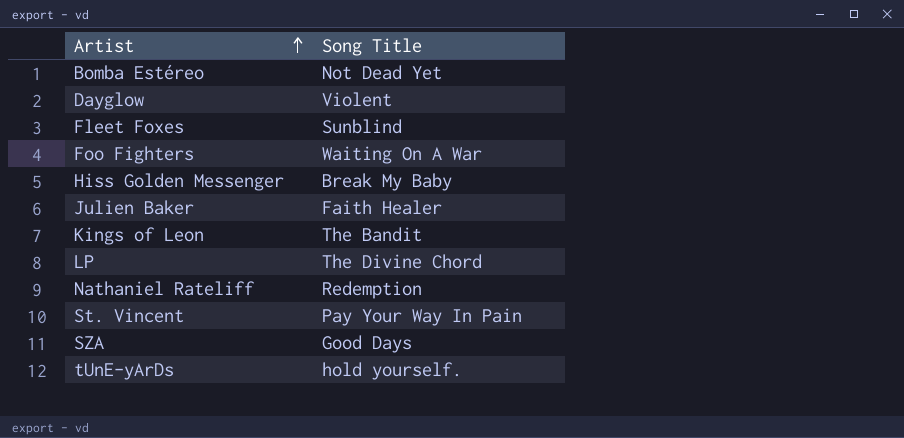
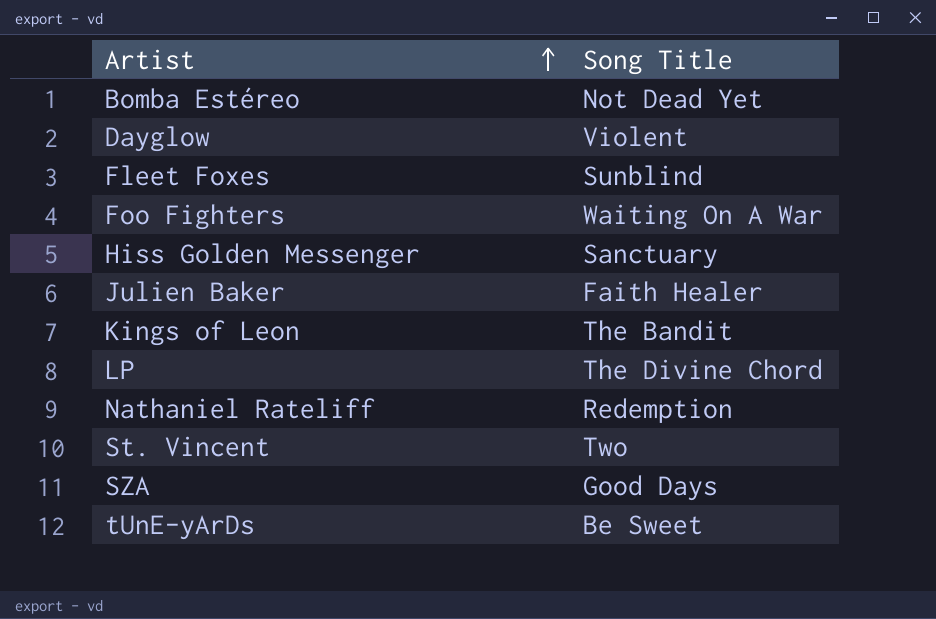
Hiss Golden Messenger | Song Title: Break My Baby -> Sanctuary
St. Vincent | Song Title: Pay Your Way In Pain -> Two
tUnE-yArDs | Song Title: hold yourself. -> Be Sweet

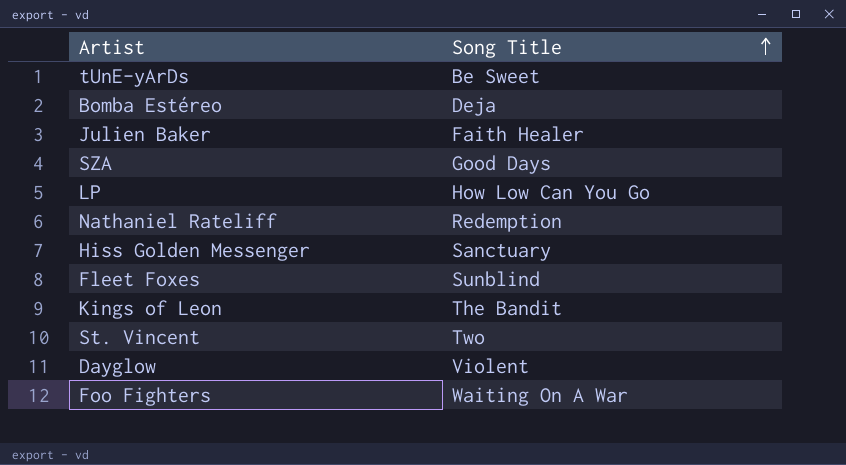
row order: Artist ascending -> Song Title ascending
Bomba Estéreo | Song Title: Not Dead Yet -> Deja
LP | Song Title: The Divine Chord -> How Low Can You Go

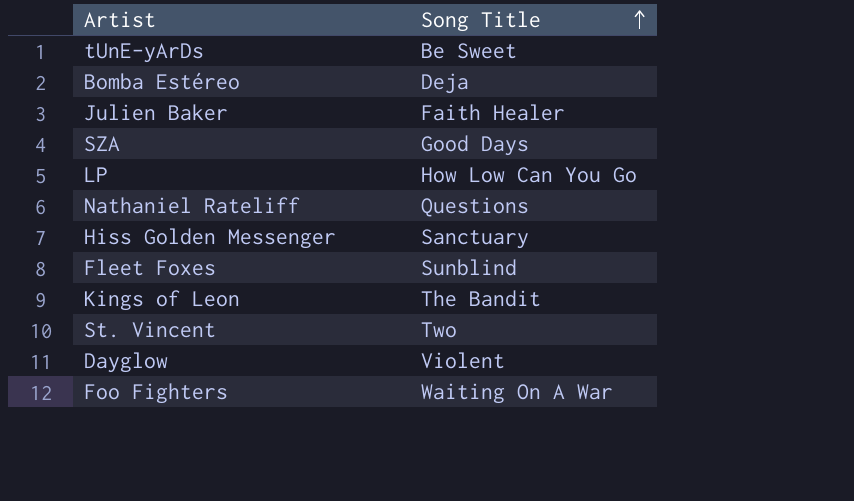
Nathaniel Rateliff | Song Title: Redemption -> Questions

